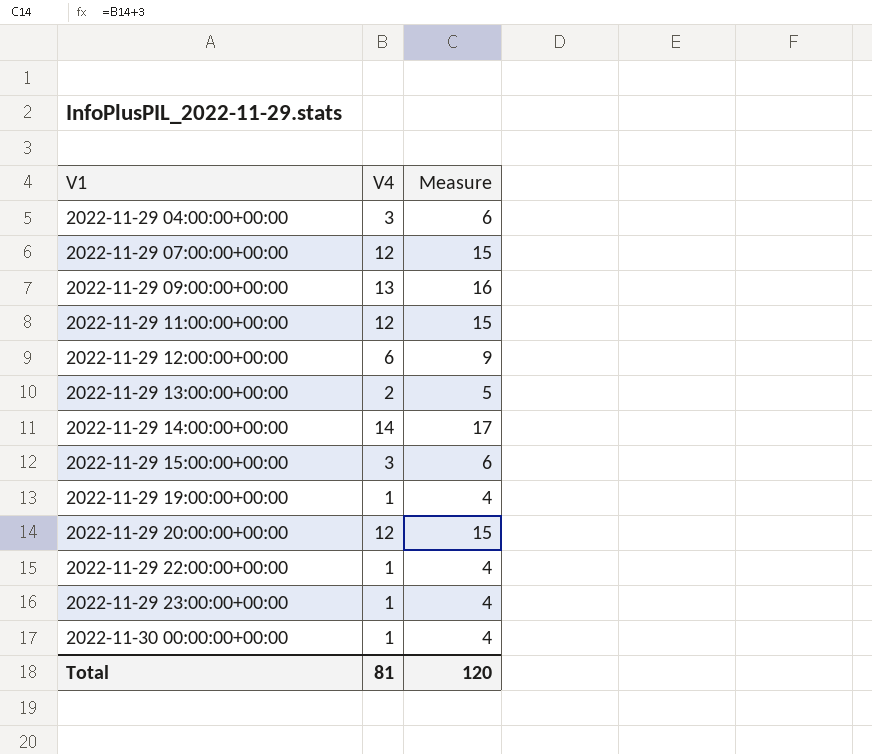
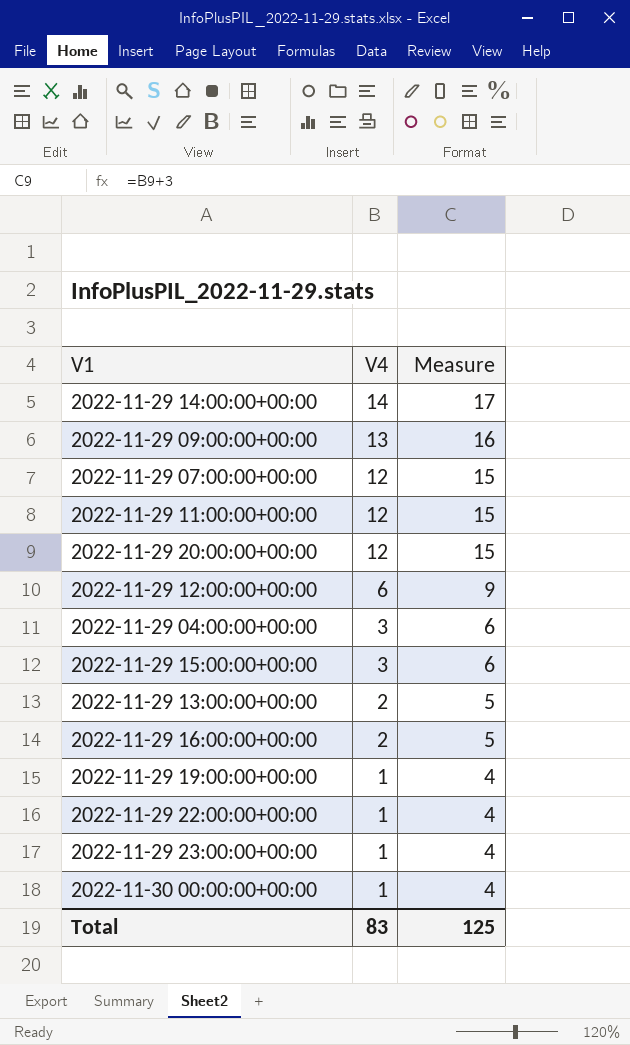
row order: V1 ascending -> V4 descending
row 2022-11-29 16:00:00+00:00: none -> 2 | 5
Total | V4: 81 -> 83
Total | Measure: 120 -> 125

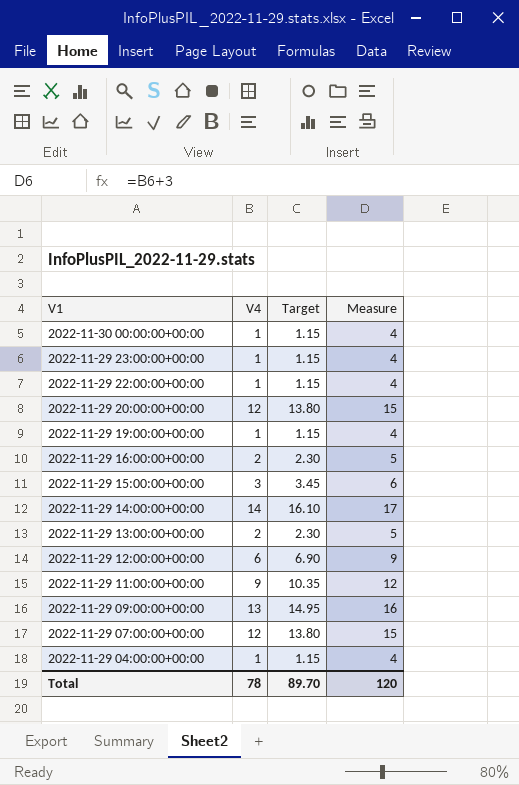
row order: V4 descending -> V1 descending
column Target | formula: none -> [V4] * 1.15
2022-11-29 11:00:00+00:00 | V4: 12 -> 9
2022-11-29 11:00:00+00:00 | Measure: 15 -> 12
2022-11-29 04:00:00+00:00 | V4: 3 -> 1
2022-11-29 04:00:00+00:00 | Measure: 6 -> 4
Total | V4: 83 -> 78
Total | Measure: 125 -> 120

